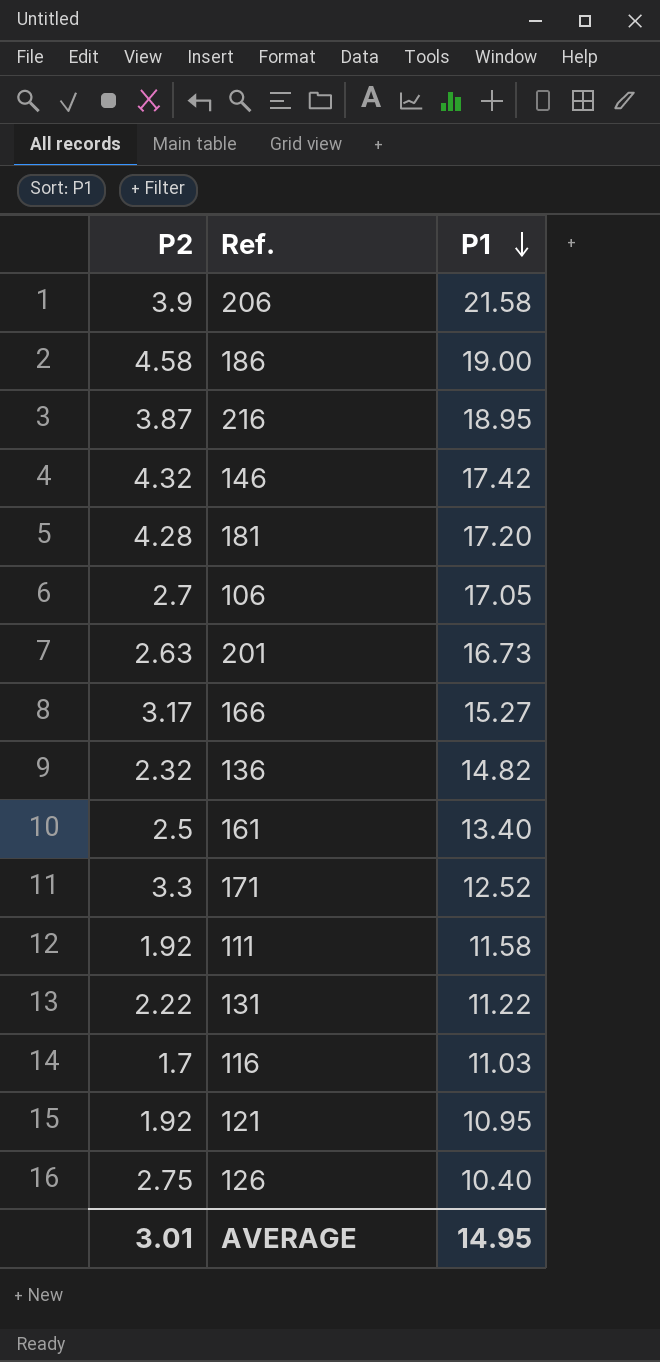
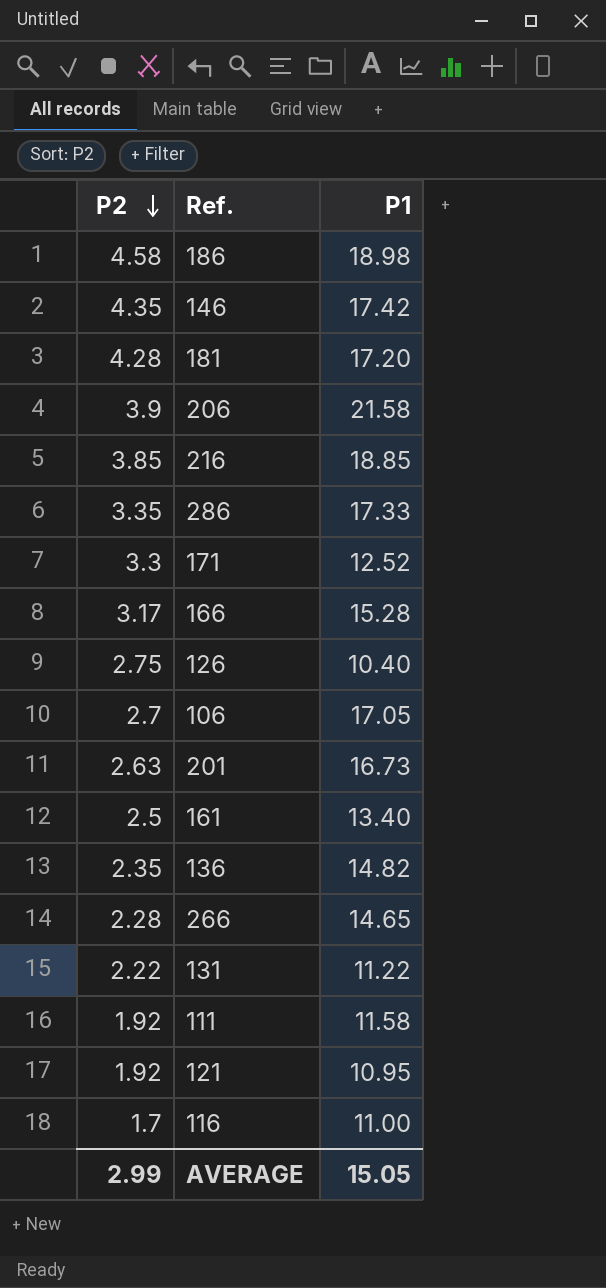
row order: P1 descending -> P2 descending
186 | P1: 19.00 -> 18.98
146 | P2: 4.32 -> 4.35
216 | P2: 3.87 -> 3.85
216 | P1: 18.95 -> 18.85
row 286: none -> 3.35 | 17.33
166 | P1: 15.27 -> 15.28
136 | P2: 2.32 -> 2.35
row 266: none -> 2.28 | 14.65
116 | P1: 11.03 -> 11.00
AVERAGE | P2: 3.01 -> 2.99
AVERAGE | P1: 14.95 -> 15.05

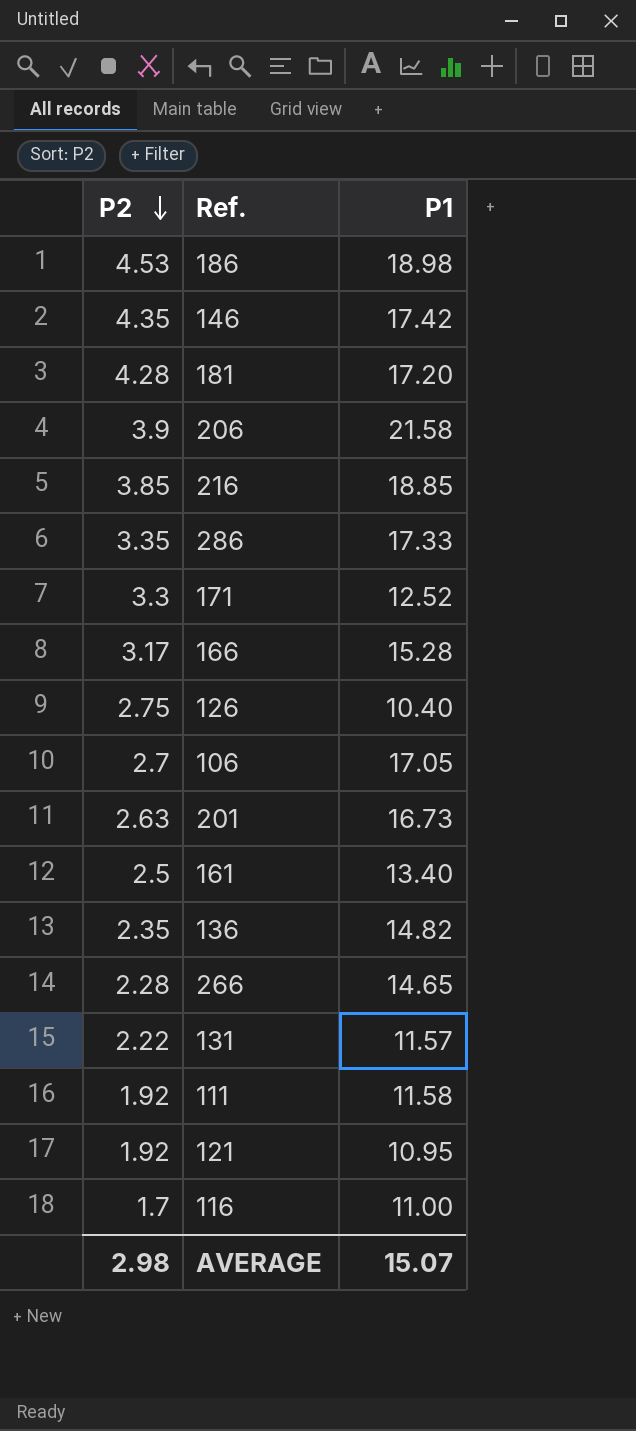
186 | P2: 4.58 -> 4.53
131 | P1: 11.22 -> 11.57
AVERAGE | P2: 2.99 -> 2.98
AVERAGE | P1: 15.05 -> 15.07

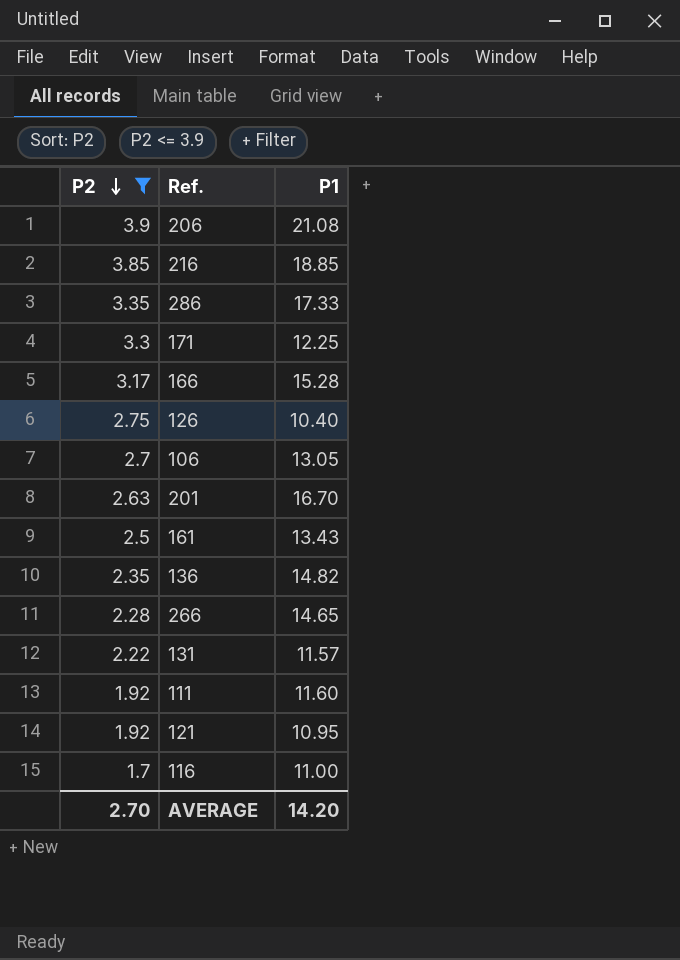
filter: none -> P2 <= 3.9
206 | P1: 21.58 -> 21.08
171 | P1: 12.52 -> 12.25
106 | P1: 17.05 -> 13.05
201 | P1: 16.73 -> 16.70
161 | P1: 13.40 -> 13.43
111 | P1: 11.58 -> 11.60
AVERAGE | P2: 2.98 -> 2.70
AVERAGE | P1: 15.07 -> 14.20

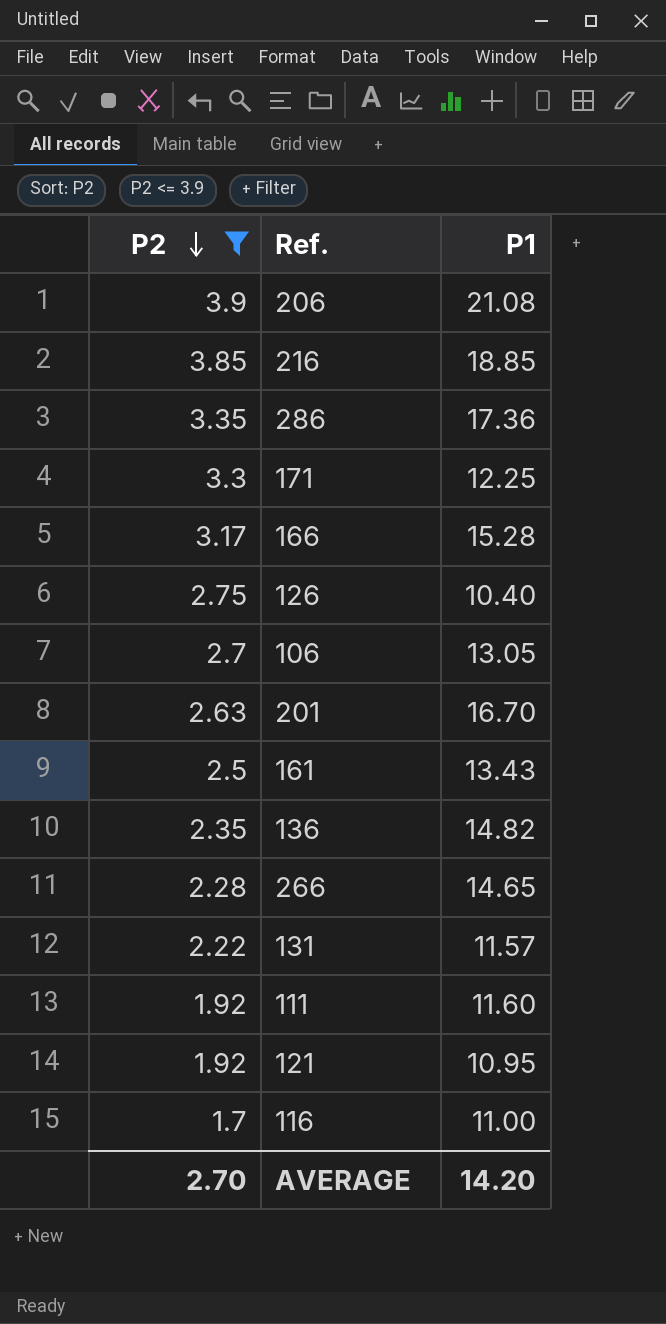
286 | P1: 17.33 -> 17.36

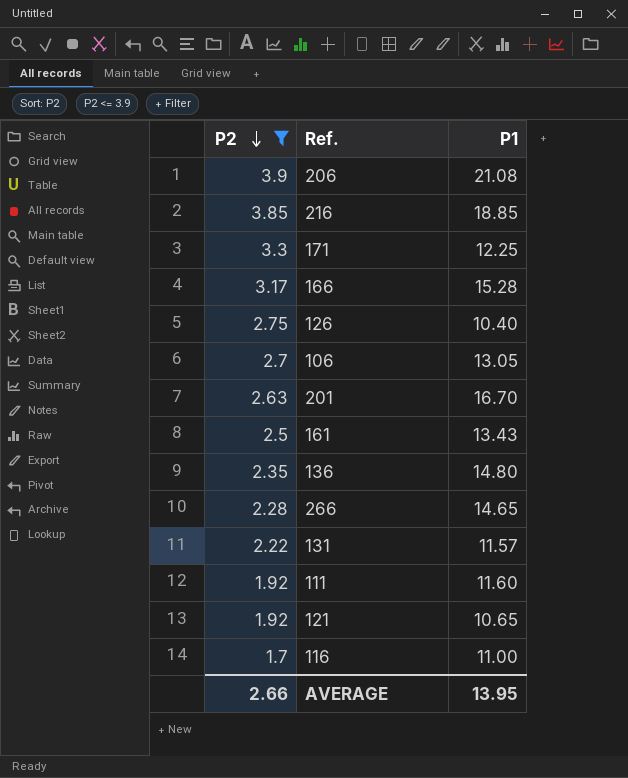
row 286: 3.35 | 17.36 -> none
136 | P1: 14.82 -> 14.80
121 | P1: 10.95 -> 10.65
AVERAGE | P2: 2.70 -> 2.66
AVERAGE | P1: 14.20 -> 13.95

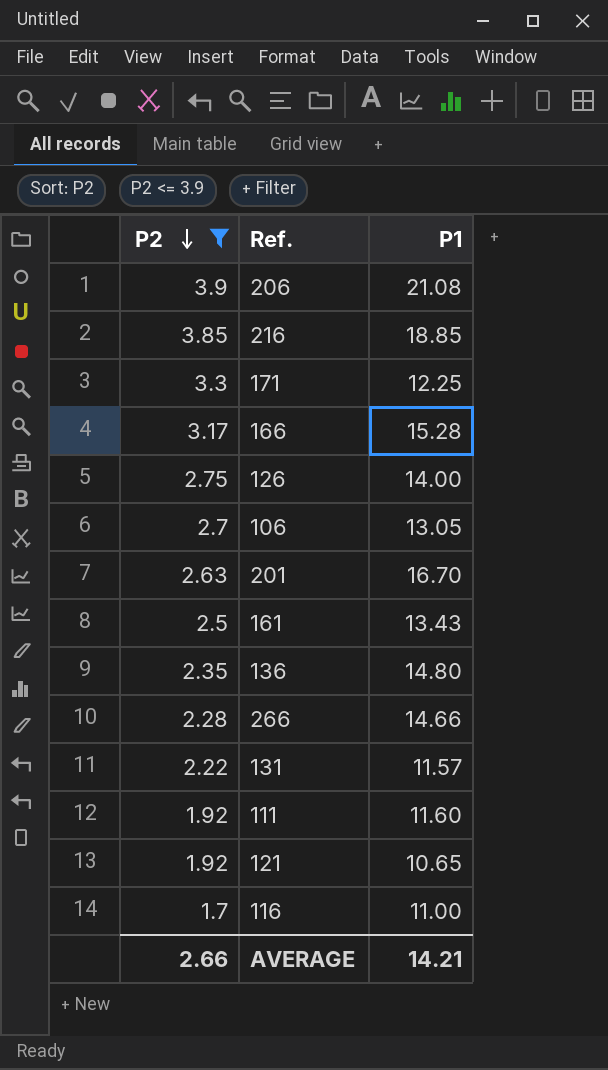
126 | P1: 10.40 -> 14.00
266 | P1: 14.65 -> 14.66
AVERAGE | P1: 13.95 -> 14.21

